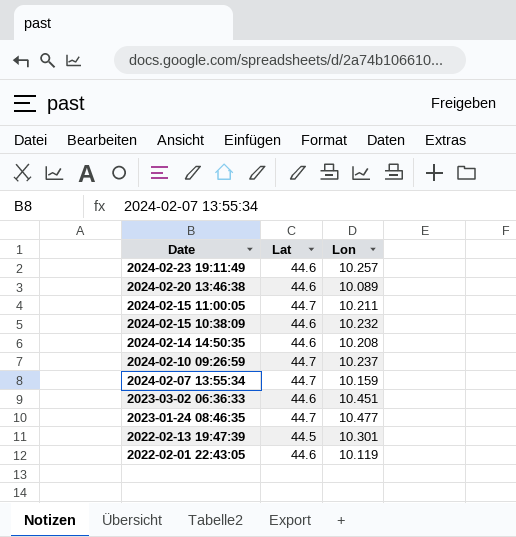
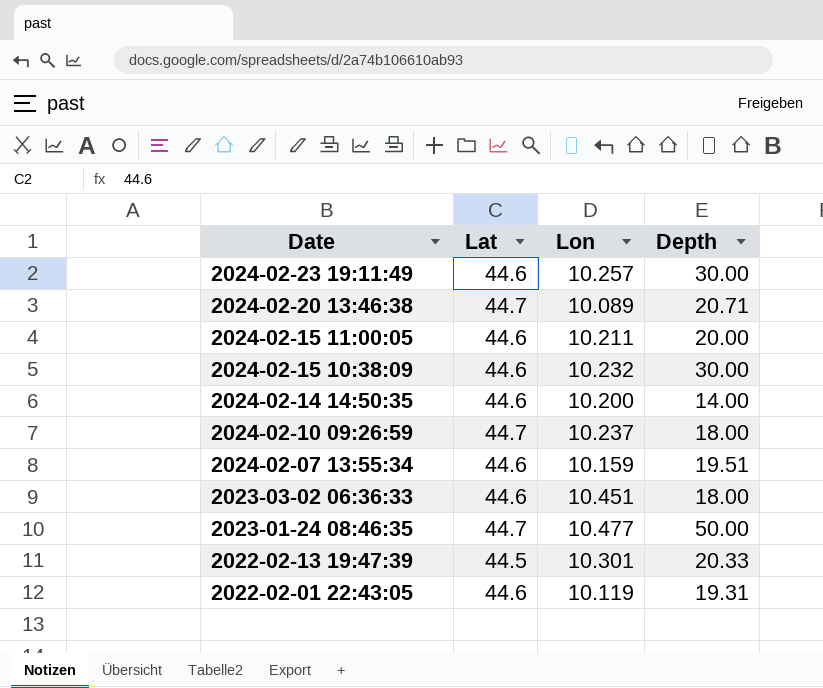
column Depth | position: none -> 4
2024-02-20 13:46:38 | Lat: 44.6 -> 44.7
2024-02-15 11:00:05 | Lat: 44.7 -> 44.6
2024-02-14 14:50:35 | Lon: 10.208 -> 10.200
2024-02-07 13:55:34 | Lat: 44.7 -> 44.6

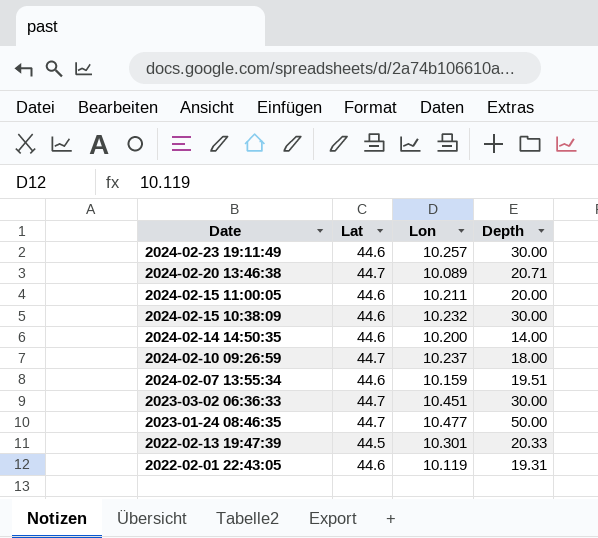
2023-03-02 06:36:33 | Lat: 44.6 -> 44.7
2023-03-02 06:36:33 | Depth: 18.00 -> 30.00

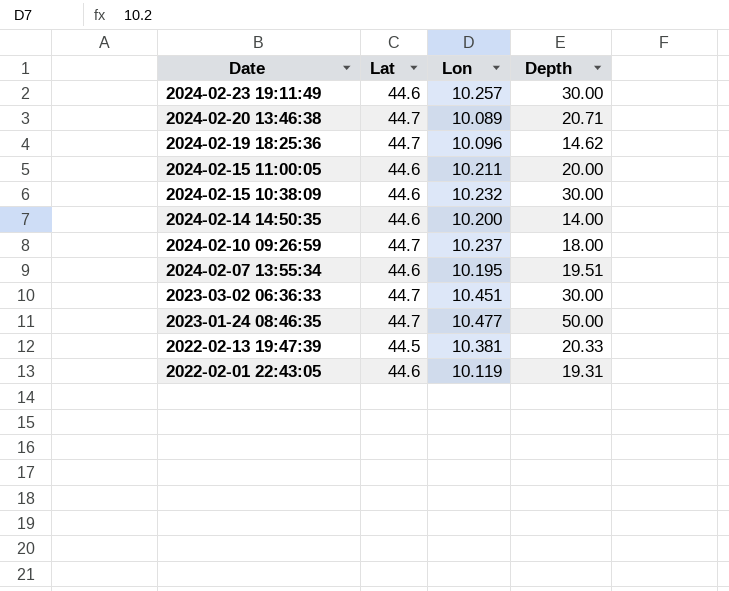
row 2024-02-19 18:25:36: none -> 44.7 | 10.096 | 14.62
2024-02-07 13:55:34 | Lon: 10.159 -> 10.195
2022-02-13 19:47:39 | Lon: 10.301 -> 10.381

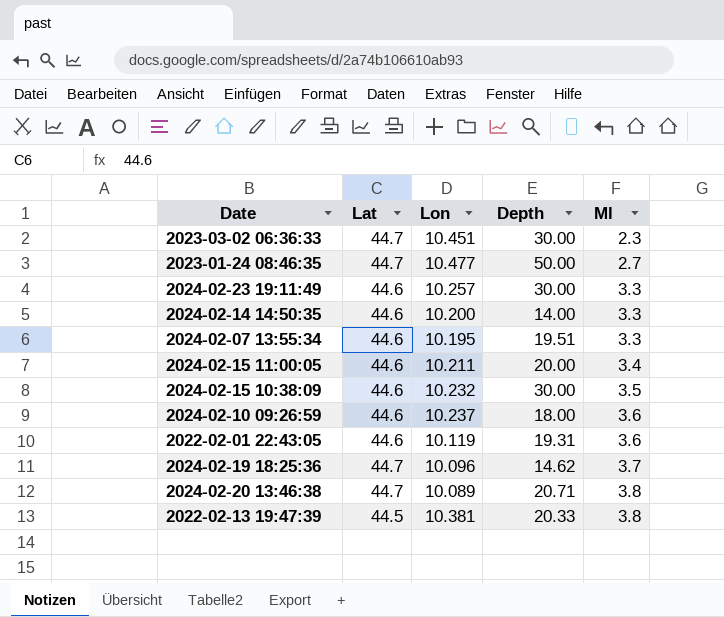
row order: Date descending -> Ml ascending
column Ml | position: none -> 5
2024-02-10 09:26:59 | Lat: 44.7 -> 44.6

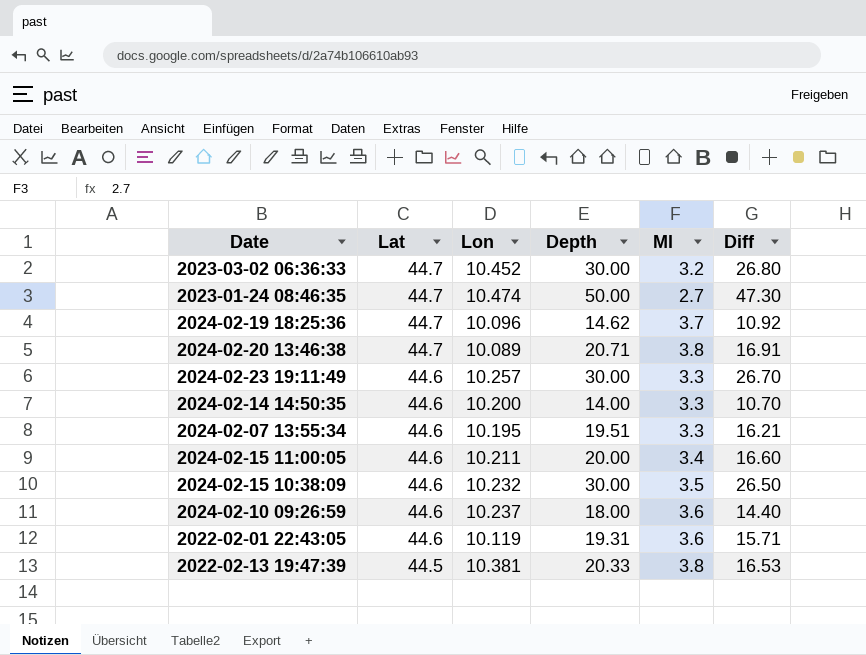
row order: Ml ascending -> Lat descending
column Diff | formula: none -> [Depth] - [Ml]
2023-03-02 06:36:33 | Lon: 10.451 -> 10.452
2023-03-02 06:36:33 | Ml: 2.3 -> 3.2
2023-01-24 08:46:35 | Lon: 10.477 -> 10.474

